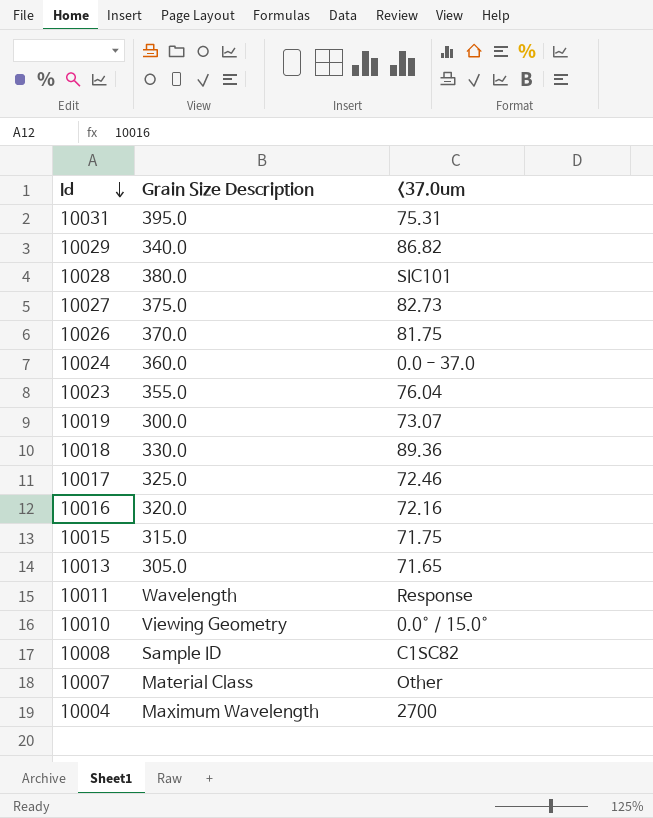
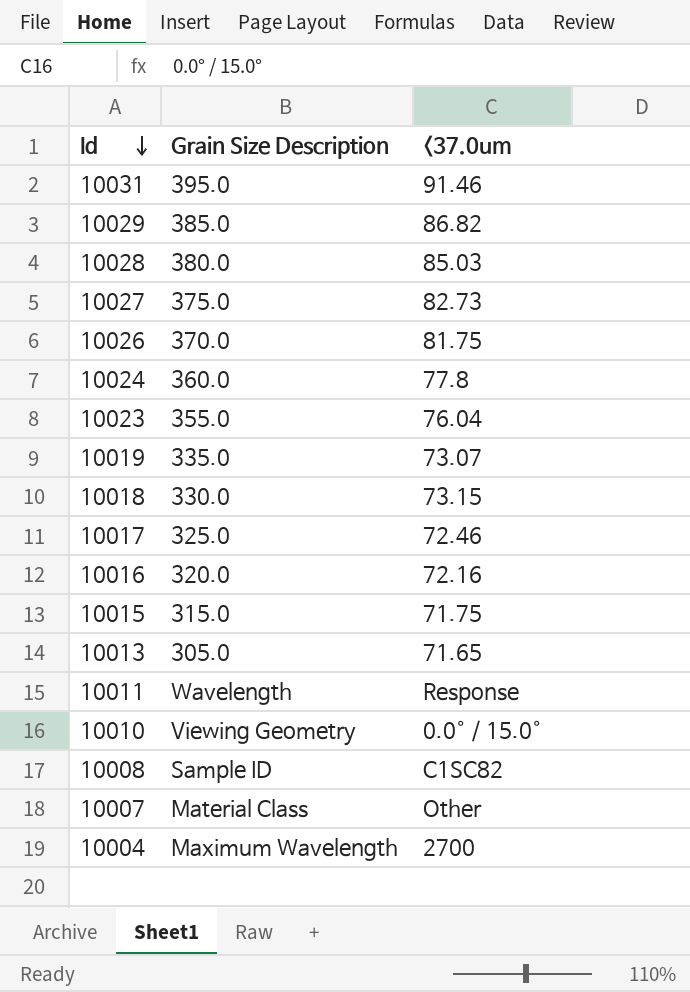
10031 | <37.0um: 75.31 -> 91.46
10029 | Grain Size Description: 340.0 -> 385.0
10028 | <37.0um: SIC101 -> 85.03
10024 | <37.0um: 0.0 - 37.0 -> 77.8
10019 | Grain Size Description: 300.0 -> 335.0
10018 | <37.0um: 89.36 -> 73.15

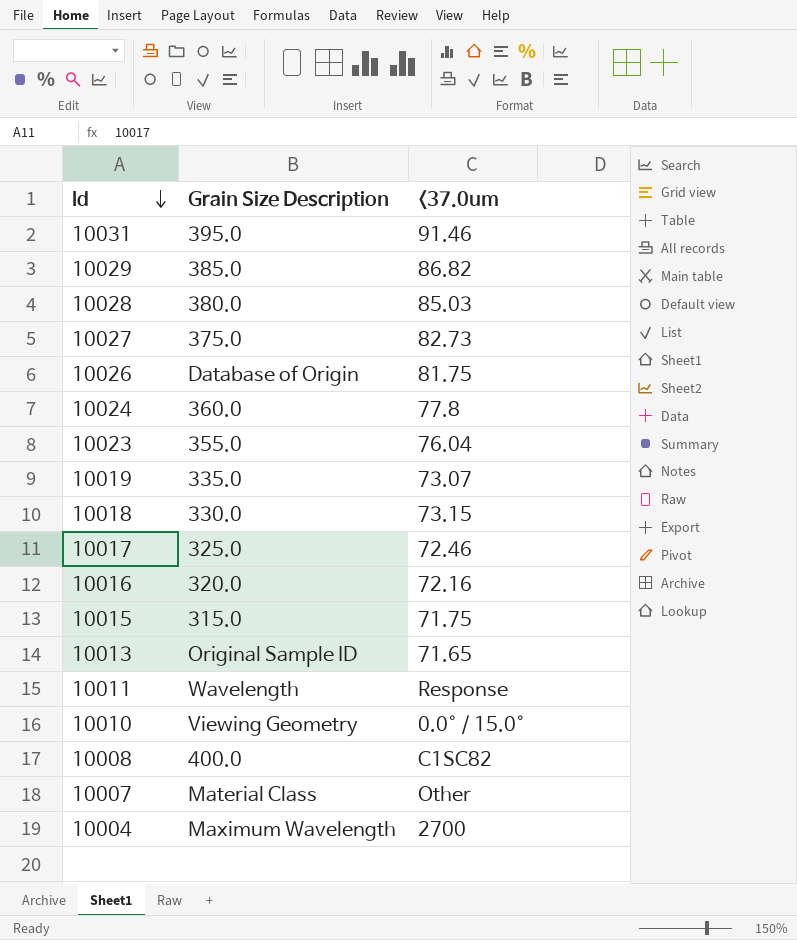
10026 | Grain Size Description: 370.0 -> Database of Origin
10013 | Grain Size Description: 305.0 -> Original Sample ID
10008 | Grain Size Description: Sample ID -> 400.0

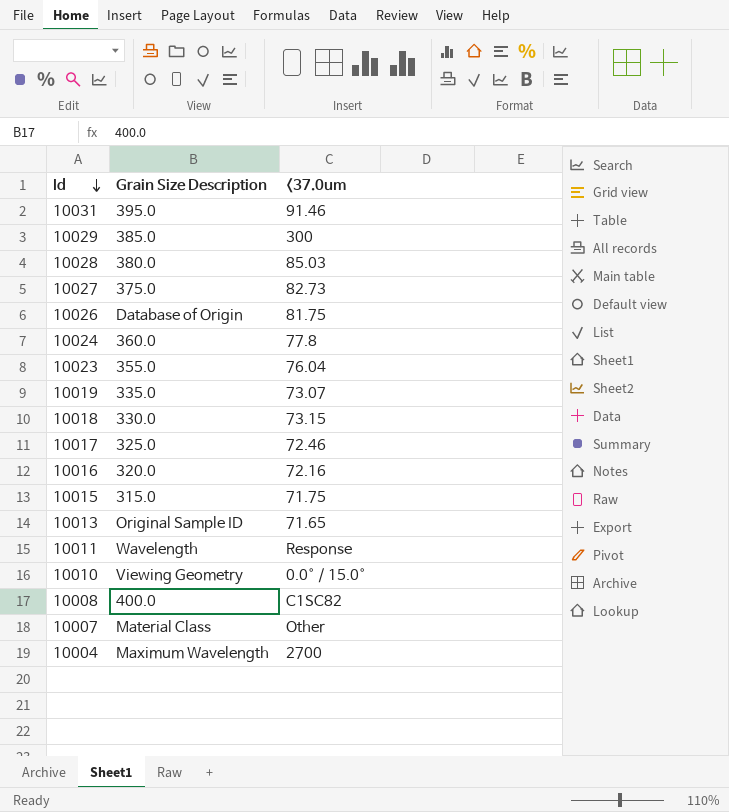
10029 | <37.0um: 86.82 -> 300

